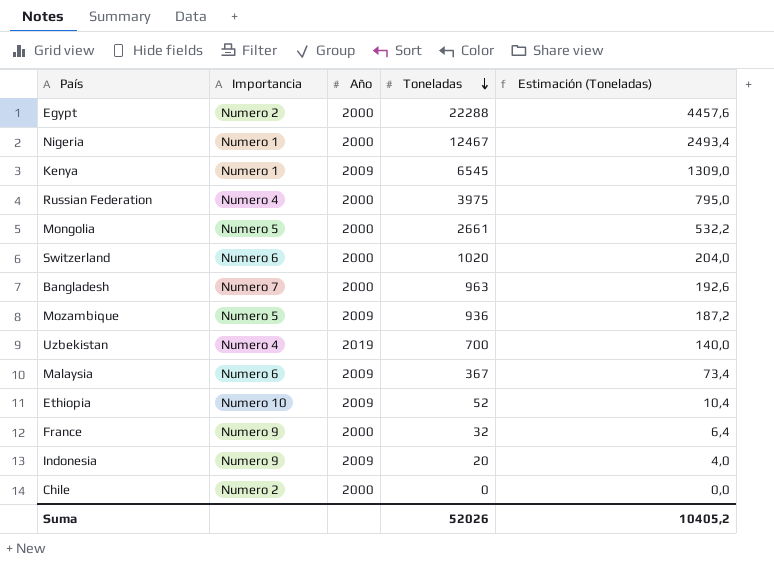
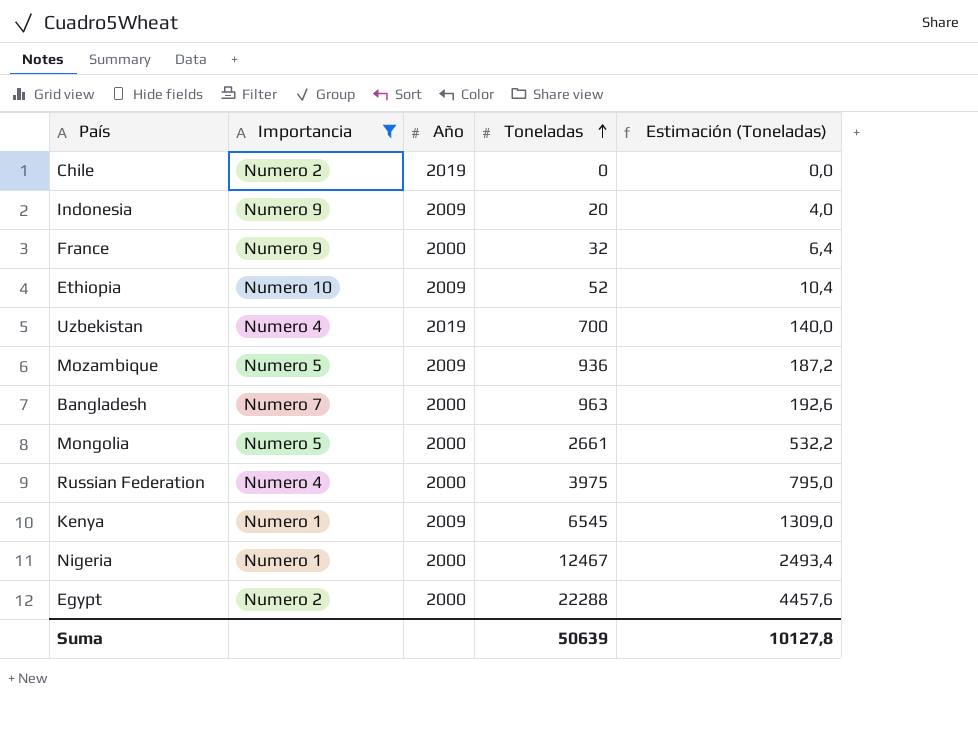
filter: none -> Importancia != Numero 6
row order: Toneladas descending -> Toneladas ascending
Chile | Año: 2000 -> 2019
Suma | Toneladas: 52026 -> 50639
Suma | Estimación (Toneladas): 10405,2 -> 10127,8

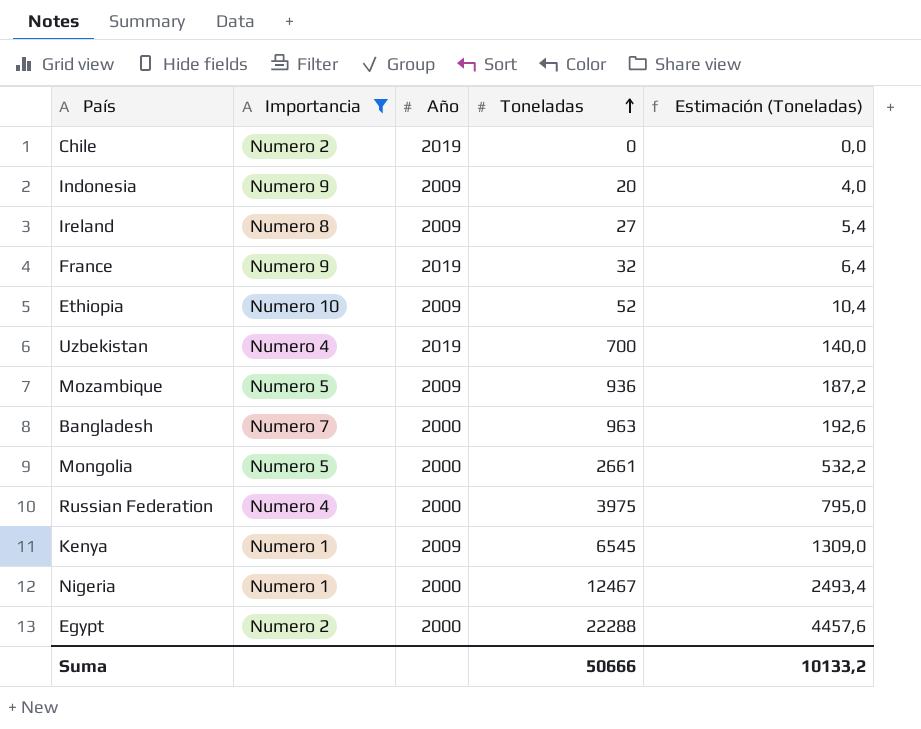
row Ireland: none -> Numero 8 | 2009 | 27 | 5,4
France | Año: 2000 -> 2019
Suma | Toneladas: 50639 -> 50666
Suma | Estimación (Toneladas): 10127,8 -> 10133,2

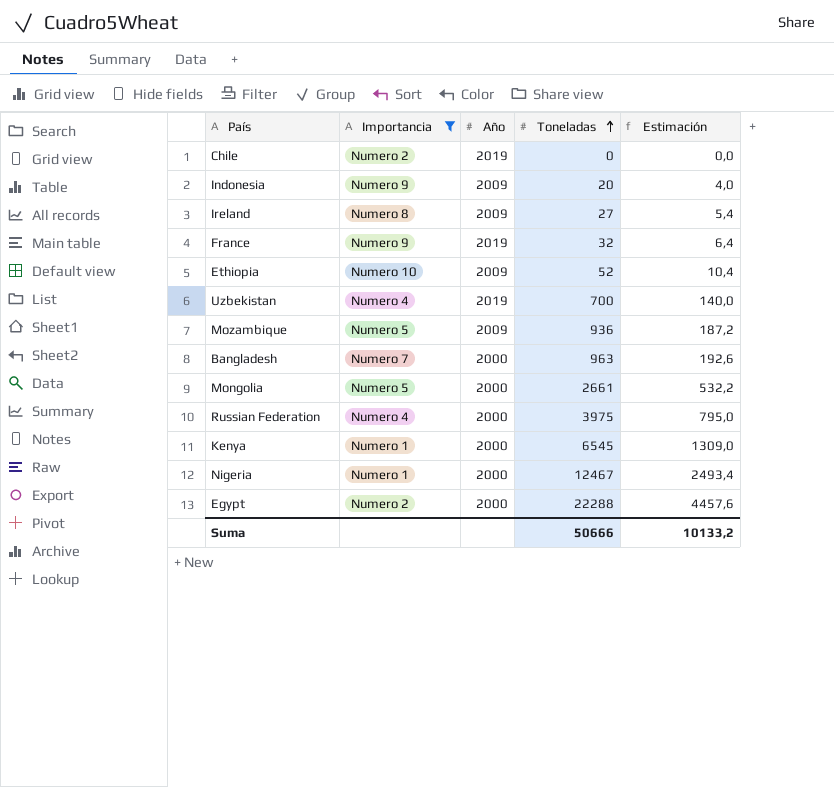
column name: Estimación (Toneladas) -> Estimación
Kenya | Año: 2009 -> 2000

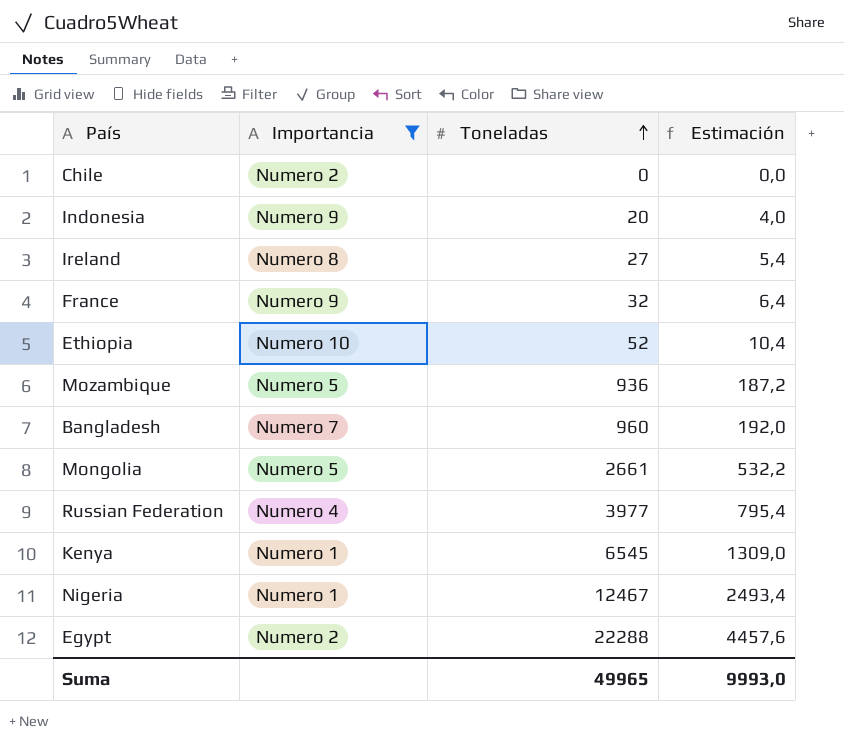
column Año | position: 3 -> none
row Uzbekistan: Numero 4 | 2019 | 700 | 140,0 -> none
Bangladesh | Toneladas: 963 -> 960
Bangladesh | Estimación: 192,6 -> 192,0
Russian Federation | Toneladas: 3975 -> 3977
Russian Federation | Estimación: 795,0 -> 795,4
Suma | Toneladas: 50666 -> 49965
Suma | Estimación: 10133,2 -> 9993,0

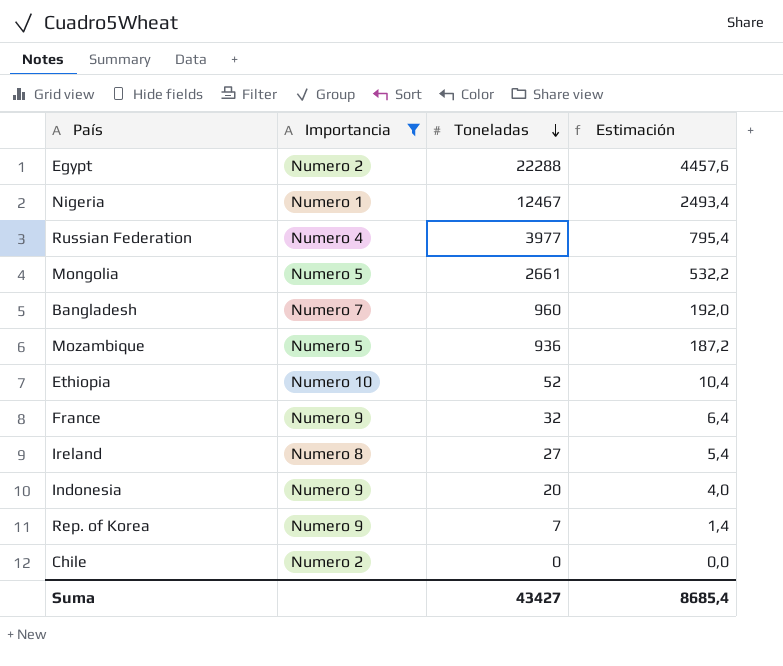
row order: Toneladas ascending -> Toneladas descending
row Kenya: Numero 1 | 6545 | 1309,0 -> none
row Rep. of Korea: none -> Numero 9 | 7 | 1,4
Suma | Toneladas: 49965 -> 43427
Suma | Estimación: 9993,0 -> 8685,4

